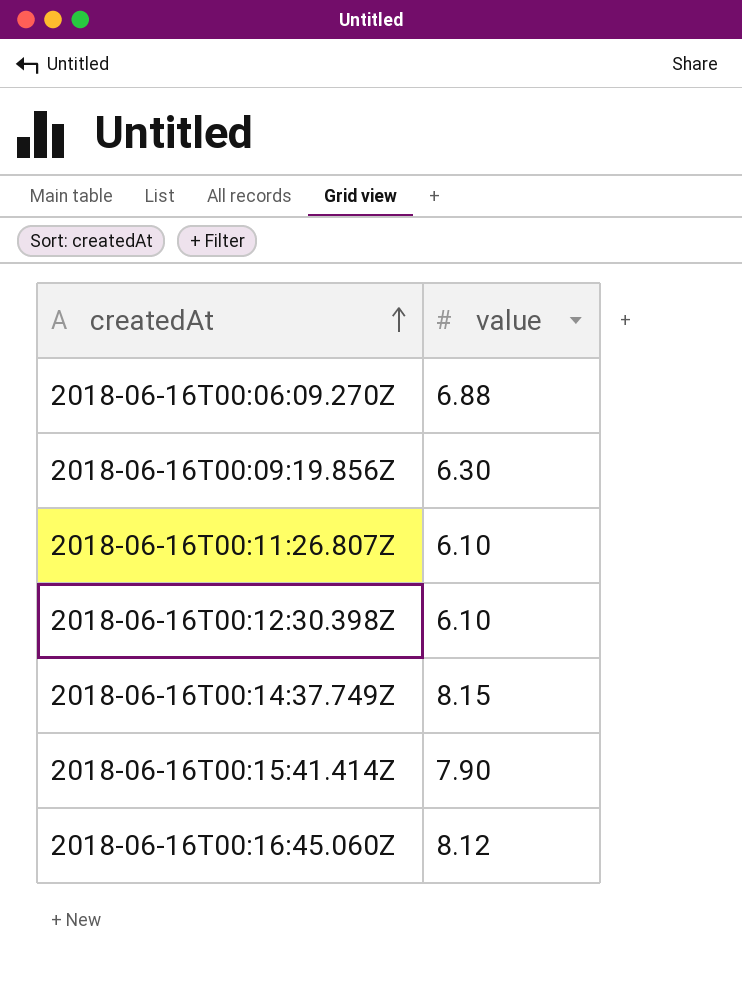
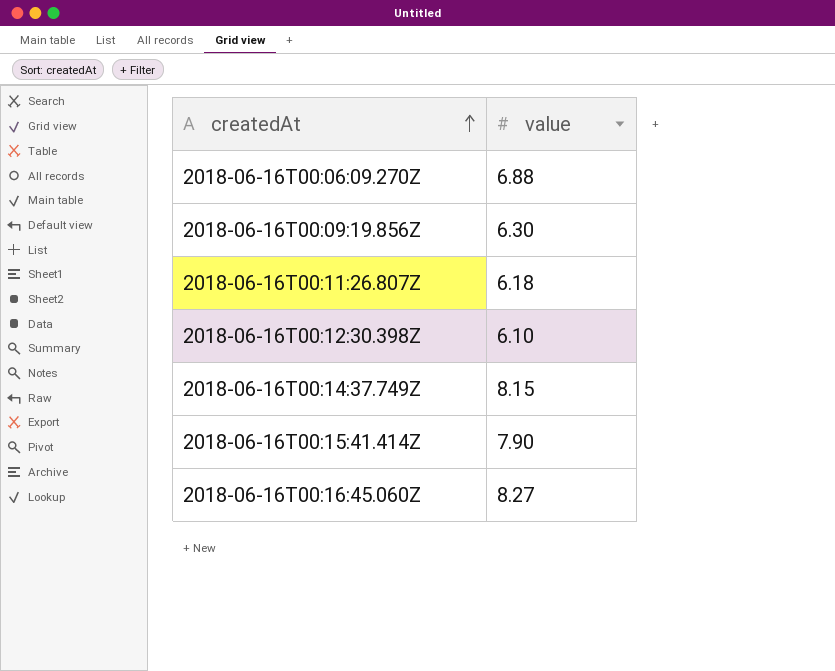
2018-06-16T00:11:26.807Z | value: 6.10 -> 6.18
2018-06-16T00:16:45.060Z | value: 8.12 -> 8.27

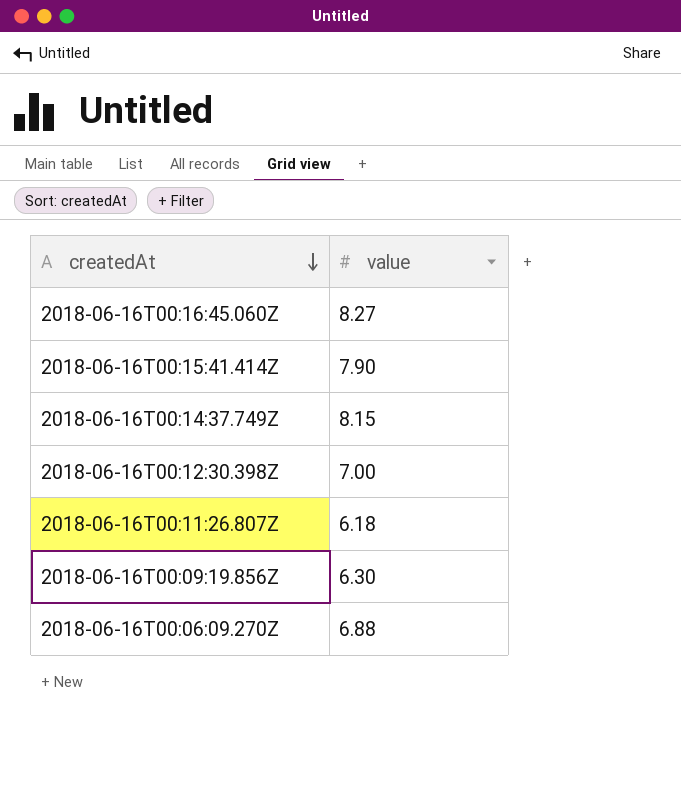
row order: createdAt ascending -> createdAt descending
2018-06-16T00:12:30.398Z | value: 6.10 -> 7.00

